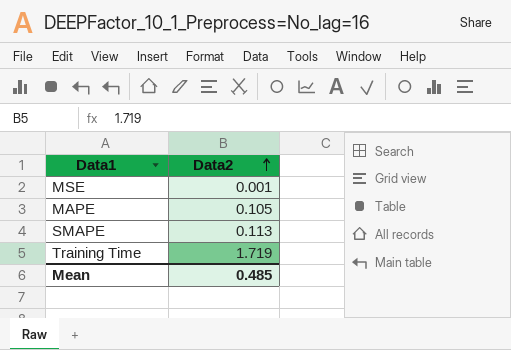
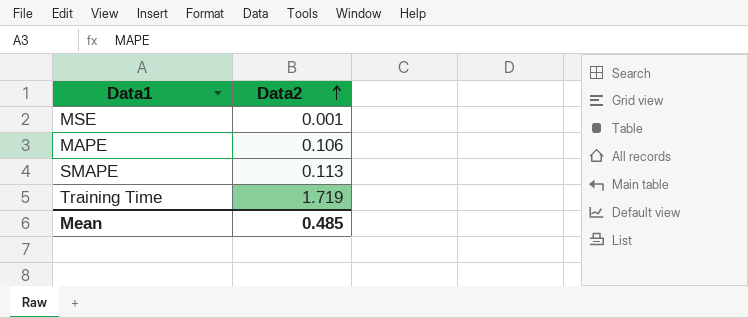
MAPE | Data2: 0.105 -> 0.106

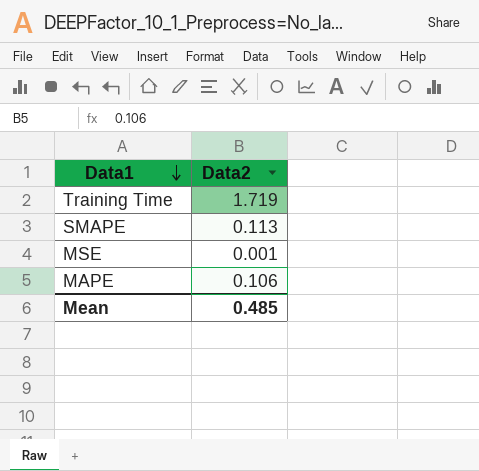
row order: Data2 ascending -> Data1 descending

